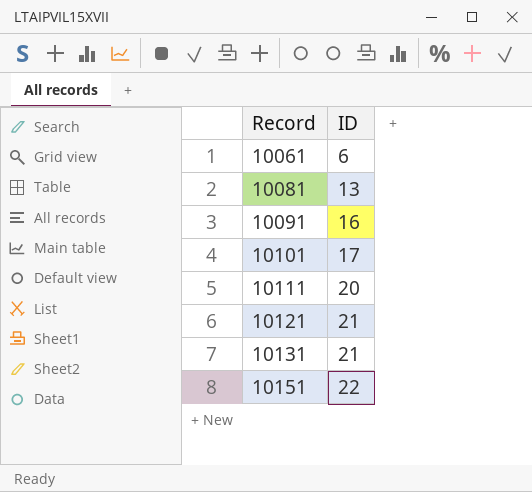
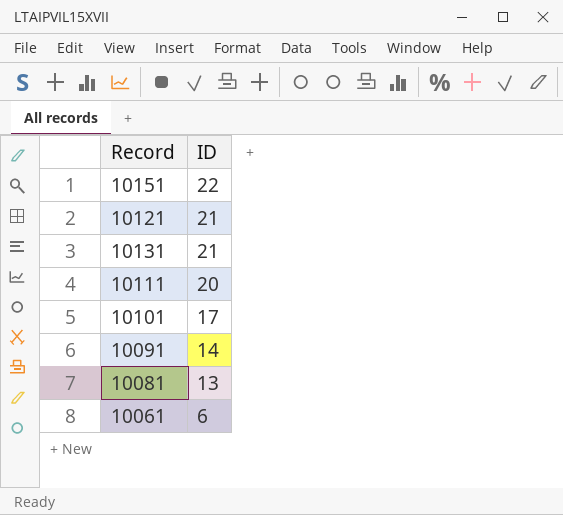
row order: Record ascending -> ID descending
10091 | ID: 16 -> 14

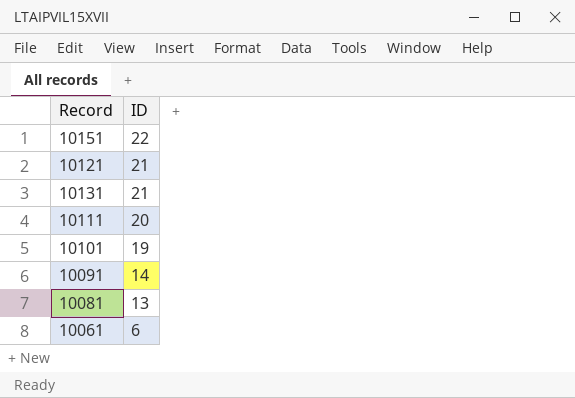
10101 | ID: 17 -> 19

